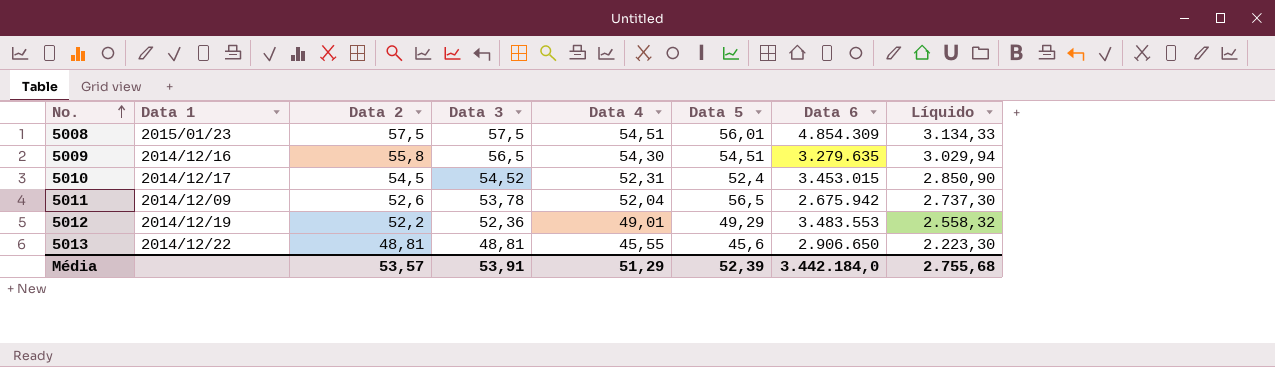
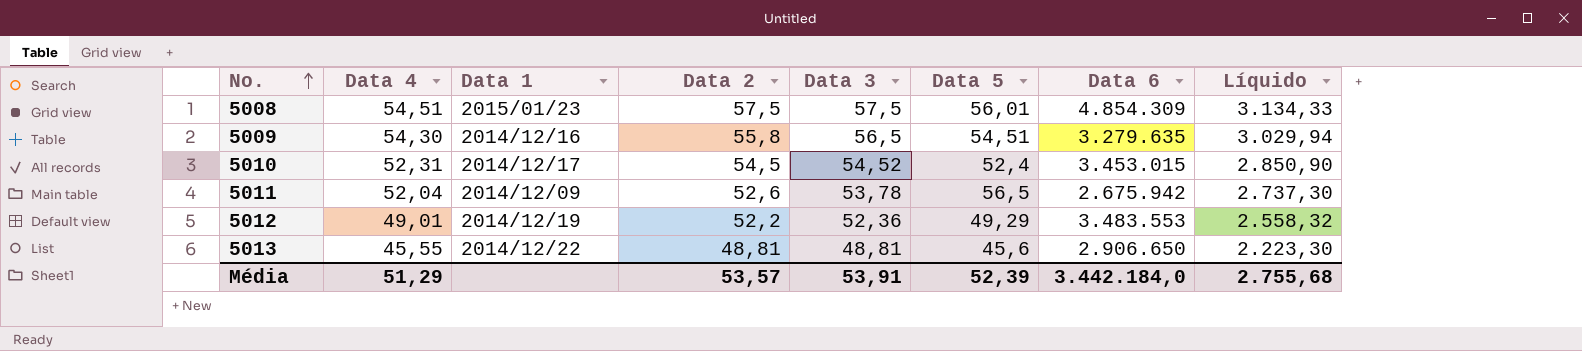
column Data 4 | position: 5 -> 2

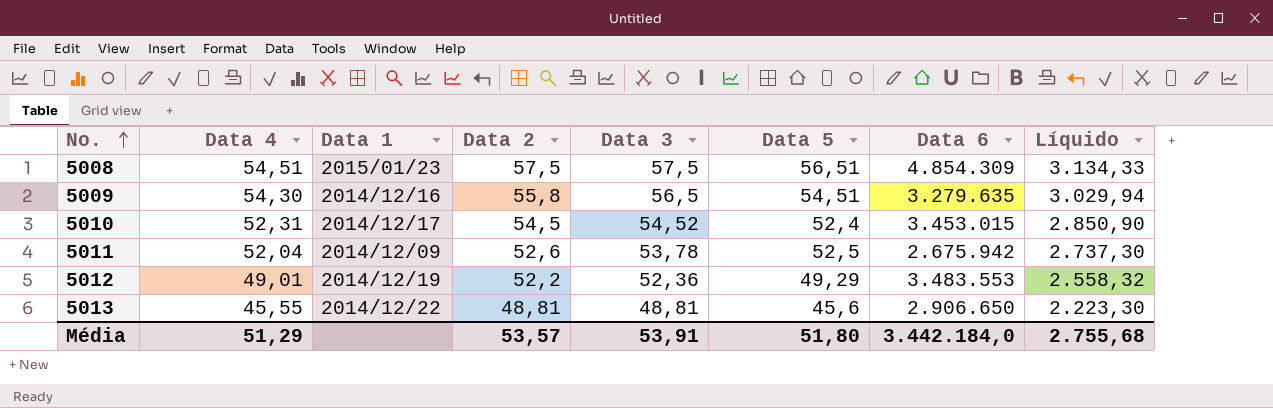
5008 | Data 5: 56,01 -> 56,51
5011 | Data 5: 56,5 -> 52,5
Média | Data 5: 52,39 -> 51,80

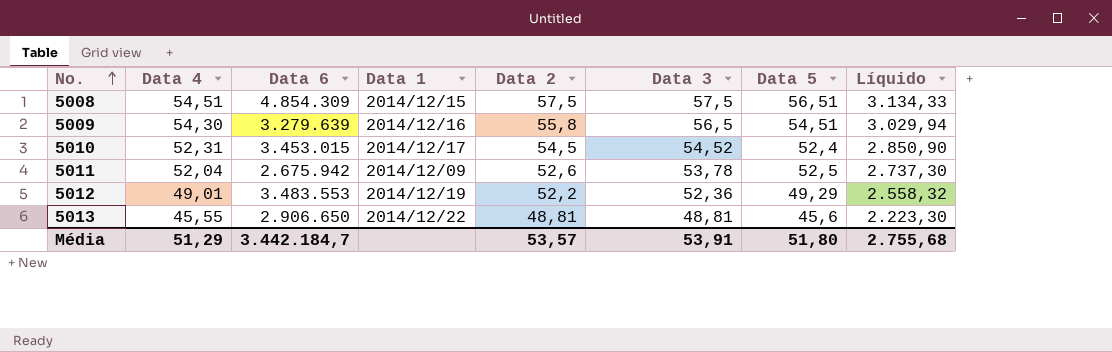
column Data 6 | position: 7 -> 3
5008 | Data 1: 2015/01/23 -> 2014/12/15
5009 | Data 6: 3.279.635 -> 3.279.639
Média | Data 6: 3.442.184,0 -> 3.442.184,7

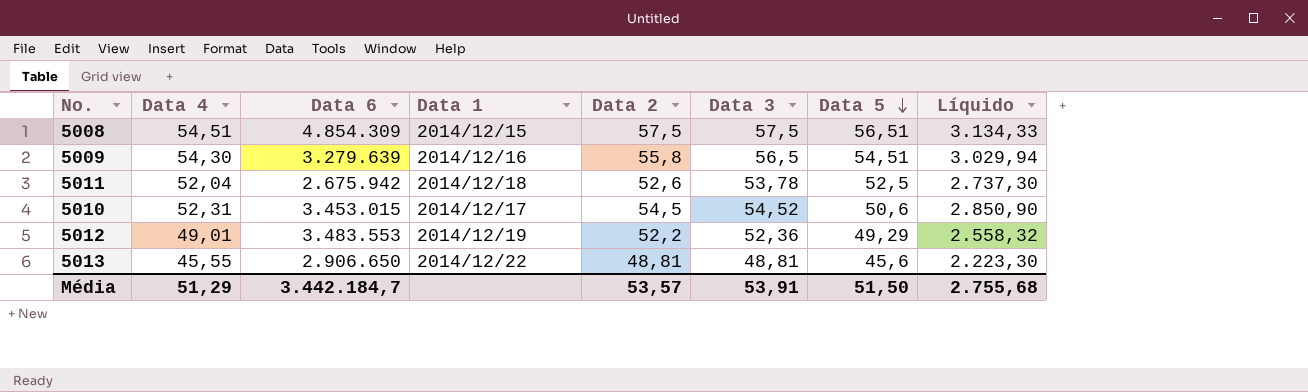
row order: No. ascending -> Data 5 descending
5011 | Data 1: 2014/12/09 -> 2014/12/18
5010 | Data 5: 52,4 -> 50,6
Média | Data 5: 51,80 -> 51,50

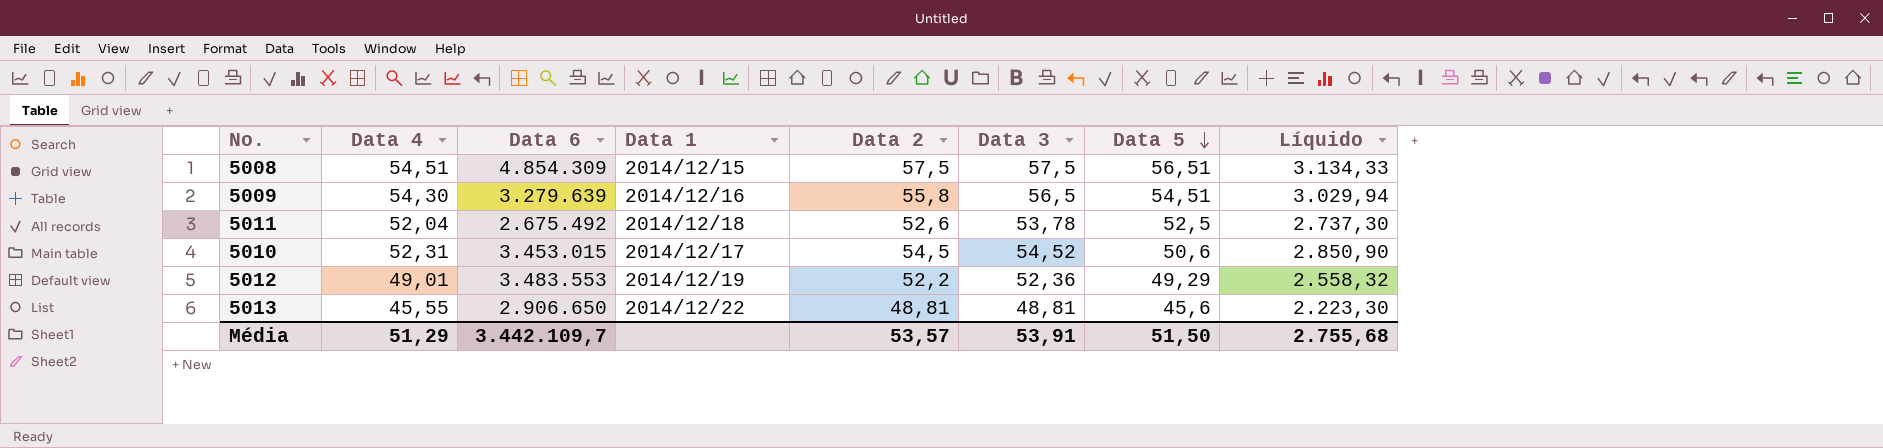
5011 | Data 6: 2.675.942 -> 2.675.492
Média | Data 6: 3.442.184,7 -> 3.442.109,7

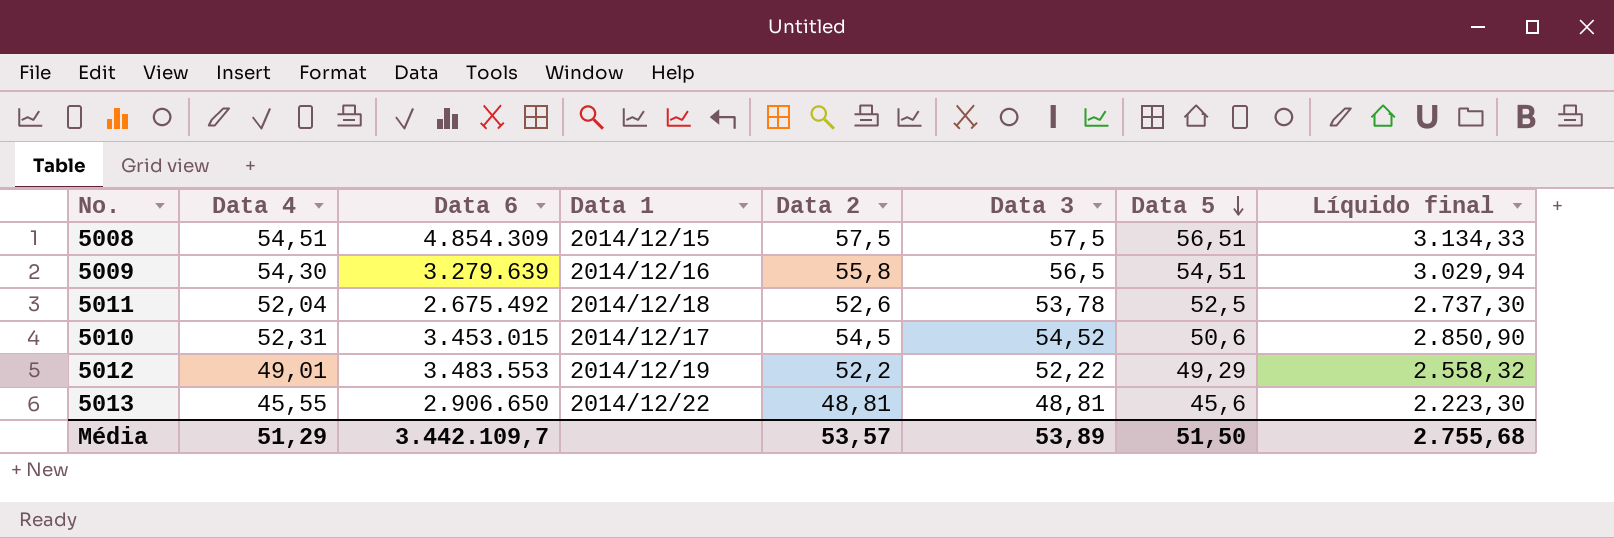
column name: Líquido -> Líquido final
5012 | Data 3: 52,36 -> 52,22
Média | Data 3: 53,91 -> 53,89

